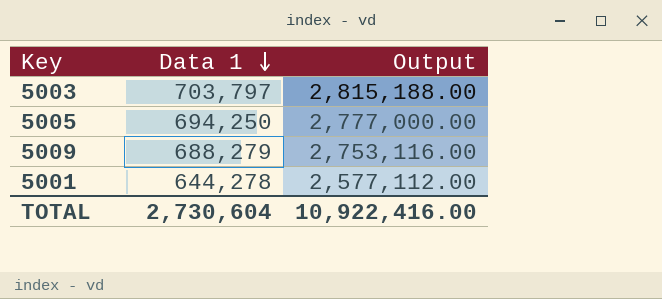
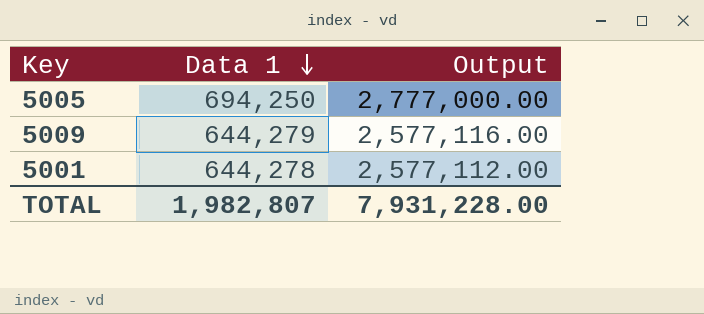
row 5003: 703,797 | 2,815,188.00 -> none
5009 | Data 1: 688,279 -> 644,279
5009 | Output: 2,753,116.00 -> 2,577,116.00
TOTAL | Data 1: 2,730,604 -> 1,982,807
TOTAL | Output: 10,922,416.00 -> 7,931,228.00

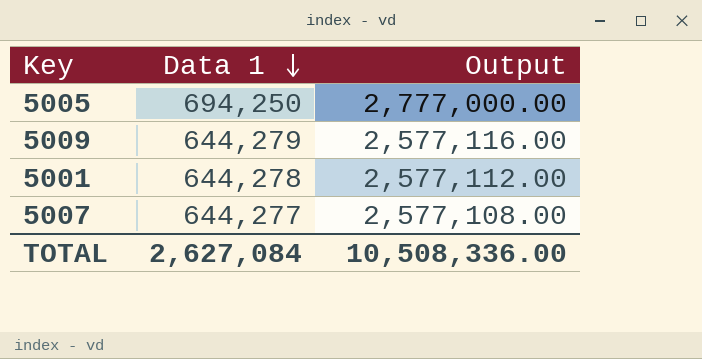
row 5007: none -> 644,277 | 2,577,108.00
TOTAL | Data 1: 1,982,807 -> 2,627,084
TOTAL | Output: 7,931,228.00 -> 10,508,336.00

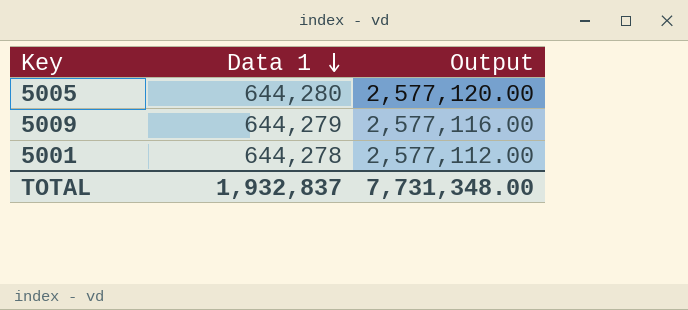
row 5007: 644,277 | 2,577,108.00 -> none
5005 | Data 1: 694,250 -> 644,280
5005 | Output: 2,777,000.00 -> 2,577,120.00
TOTAL | Data 1: 2,627,084 -> 1,932,837
TOTAL | Output: 10,508,336.00 -> 7,731,348.00

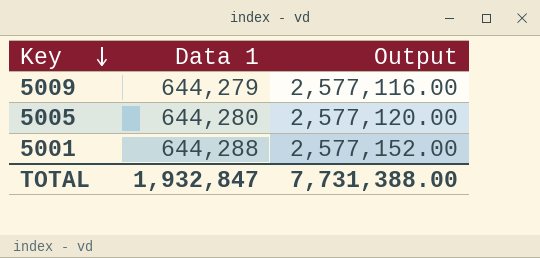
row order: Data 1 descending -> Key descending
5001 | Data 1: 644,278 -> 644,288
5001 | Output: 2,577,112.00 -> 2,577,152.00
TOTAL | Data 1: 1,932,837 -> 1,932,847
TOTAL | Output: 7,731,348.00 -> 7,731,388.00

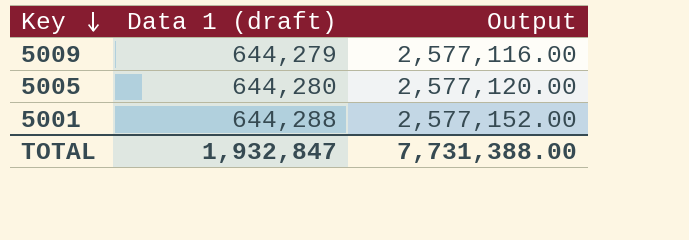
column name: Data 1 -> Data 1 (draft)

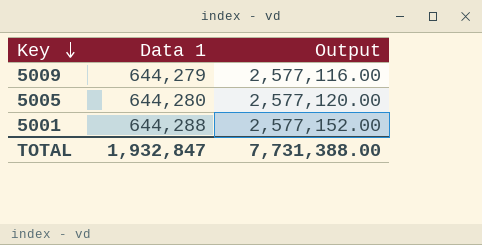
column name: Data 1 (draft) -> Data 1

